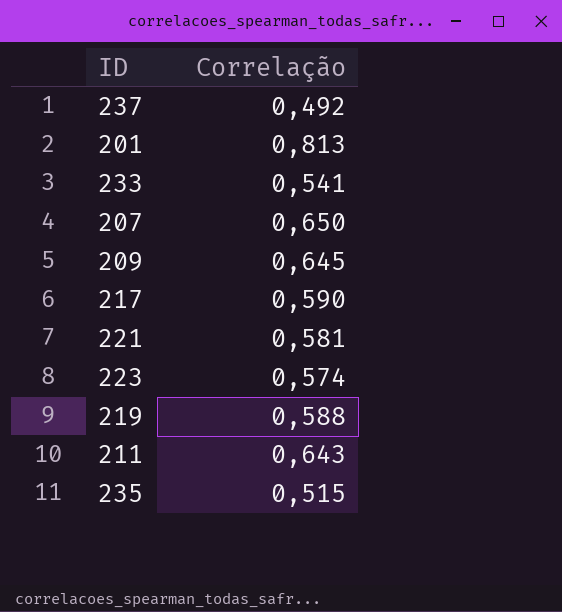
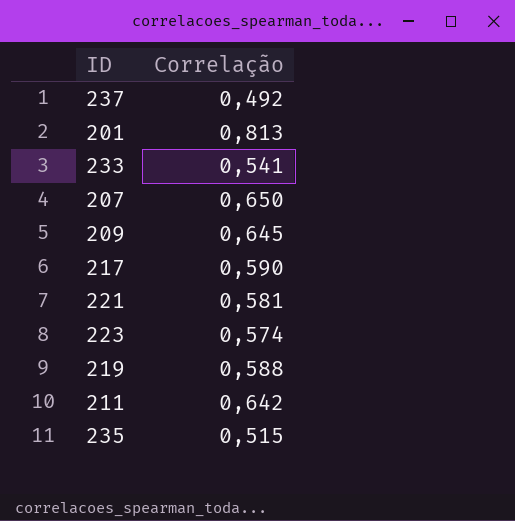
211 | Correlação: 0,643 -> 0,642

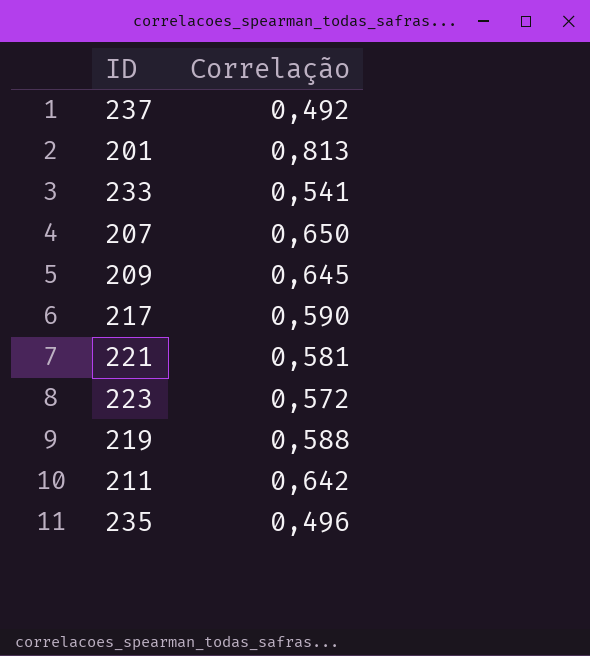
223 | Correlação: 0,574 -> 0,572
235 | Correlação: 0,515 -> 0,496

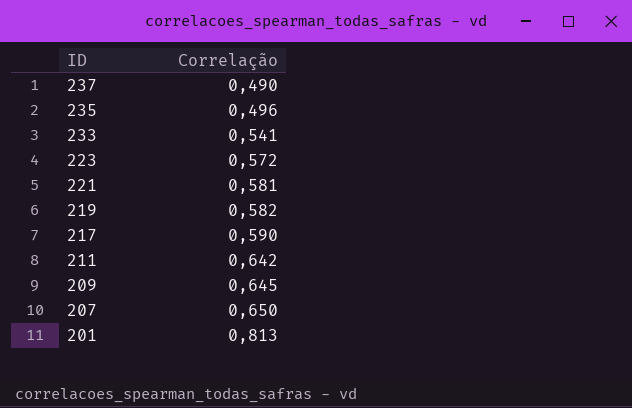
row order: none -> ID descending
237 | Correlação: 0,492 -> 0,490
219 | Correlação: 0,588 -> 0,582

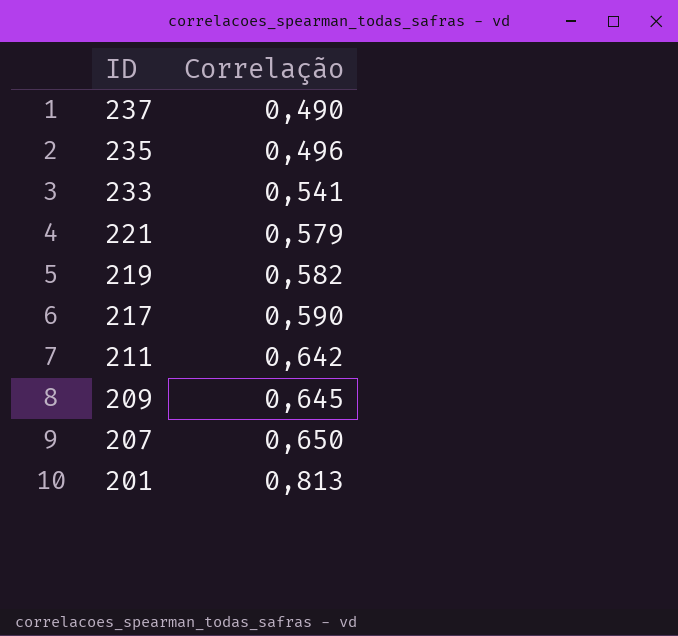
row 223: 0,572 -> none
221 | Correlação: 0,581 -> 0,579

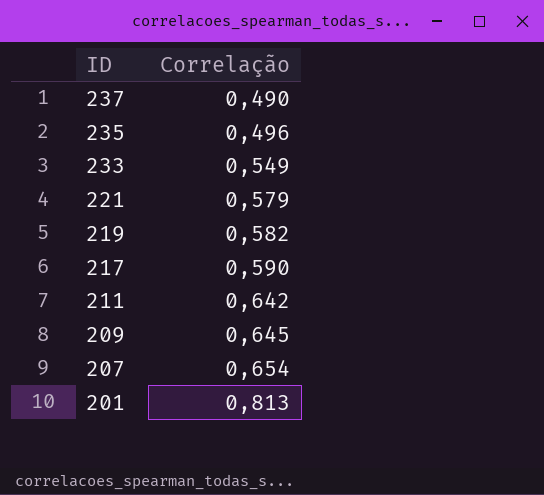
233 | Correlação: 0,541 -> 0,549
207 | Correlação: 0,650 -> 0,654

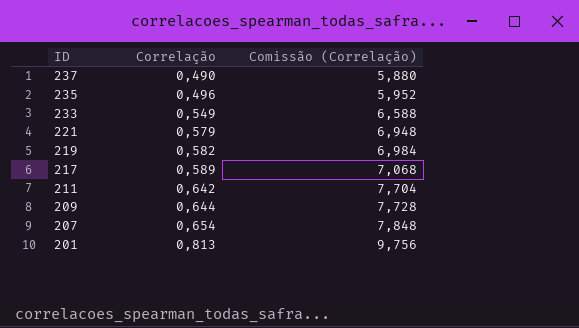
column Comissão (Correlação) | formula: none -> [Correlação] * 12
217 | Correlação: 0,590 -> 0,589
209 | Correlação: 0,645 -> 0,644

